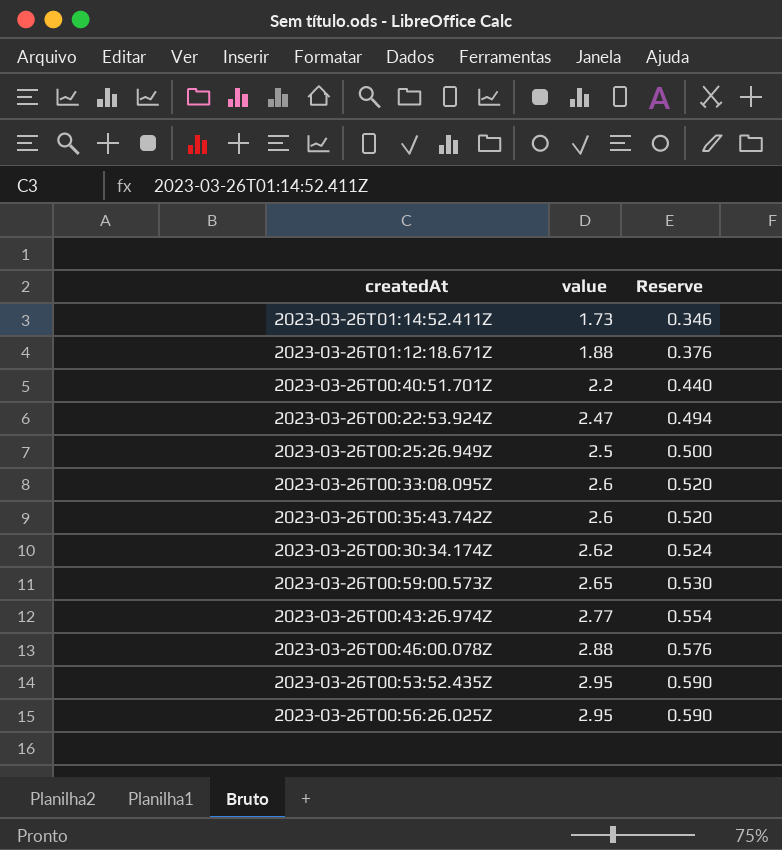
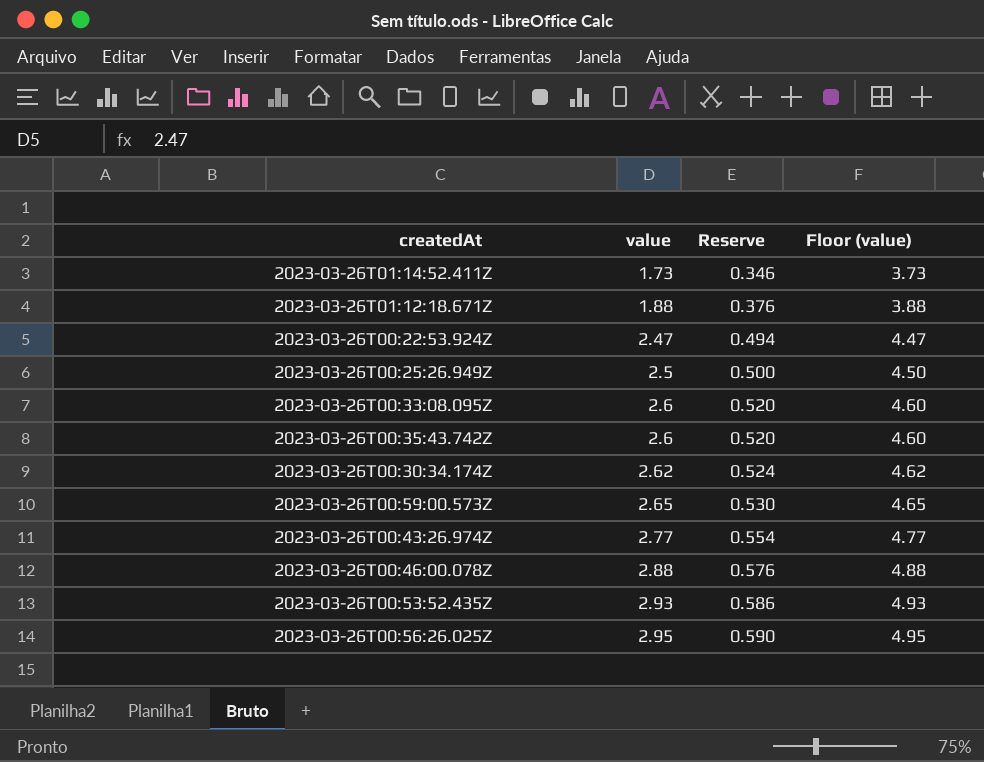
column Floor (value) | formula: none -> [value] + 2
row 2023-03-26T00:40:51.701Z: 2.2 | 0.440 -> none
2023-03-26T00:53:52.435Z | value: 2.95 -> 2.93
2023-03-26T00:53:52.435Z | Reserve: 0.590 -> 0.586

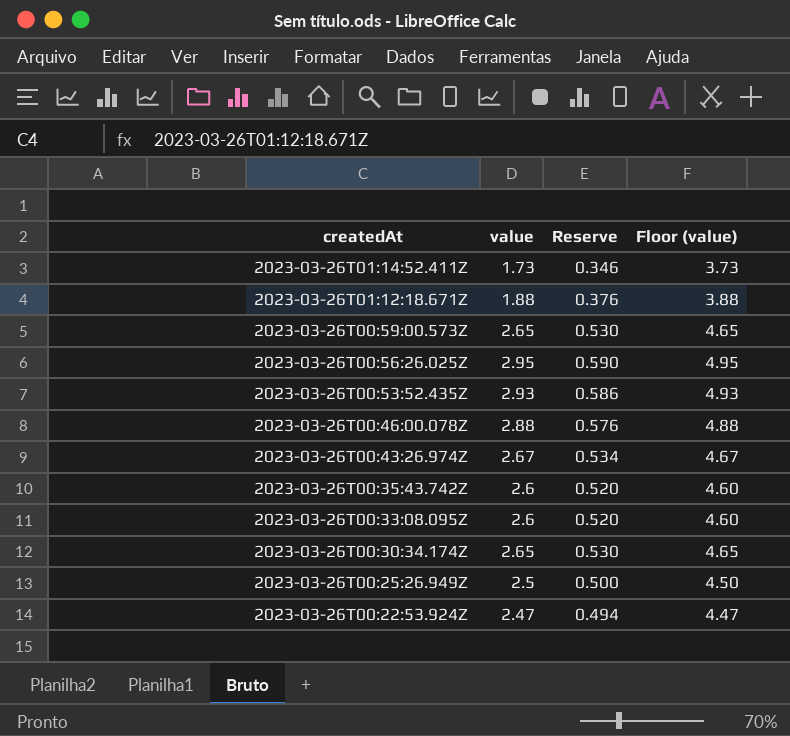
row order: value ascending -> createdAt descending
2023-03-26T00:43:26.974Z | value: 2.77 -> 2.67
2023-03-26T00:43:26.974Z | Reserve: 0.554 -> 0.534
2023-03-26T00:43:26.974Z | Floor (value): 4.77 -> 4.67
2023-03-26T00:30:34.174Z | value: 2.62 -> 2.65
2023-03-26T00:30:34.174Z | Reserve: 0.524 -> 0.530
2023-03-26T00:30:34.174Z | Floor (value): 4.62 -> 4.65

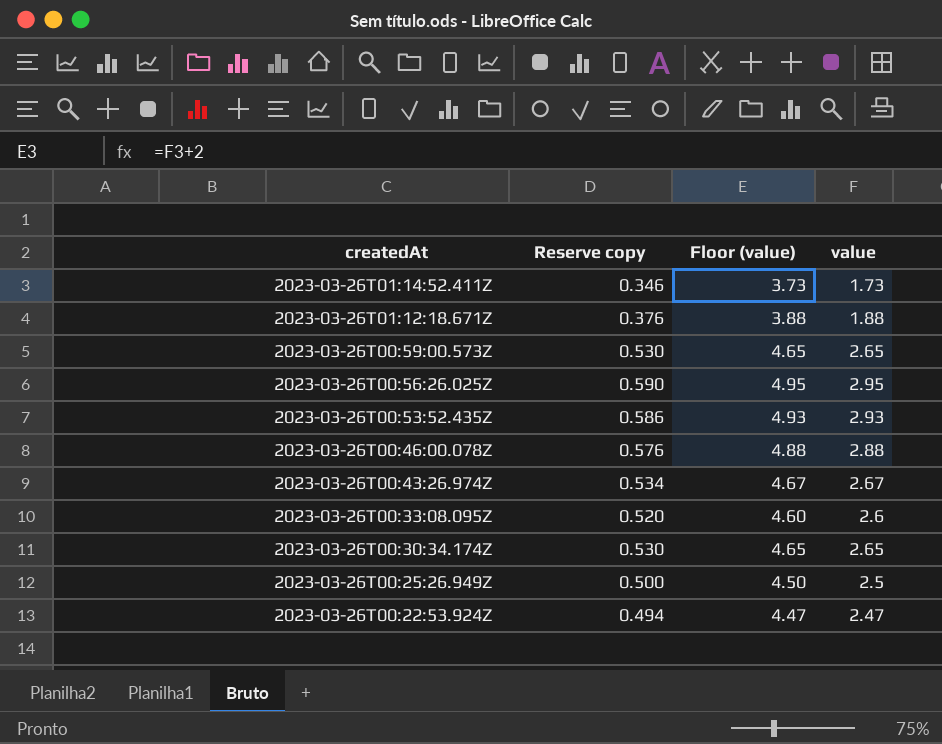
column name: Reserve -> Reserve copy
column value | position: 2 -> 4
row 2023-03-26T00:35:43.742Z: 2.6 | 0.520 | 4.60 -> none

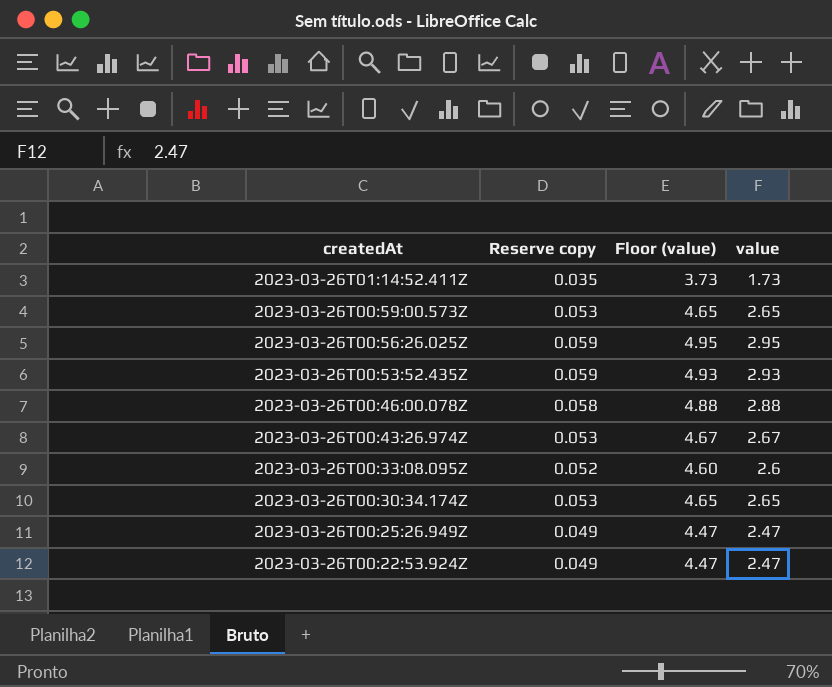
column Reserve copy | formula: [value] * 0.2 -> [value] * 0.02
row 2023-03-26T01:12:18.671Z: 0.376 | 3.88 | 1.88 -> none
2023-03-26T00:25:26.949Z | Floor (value): 4.50 -> 4.47
2023-03-26T00:25:26.949Z | value: 2.5 -> 2.47

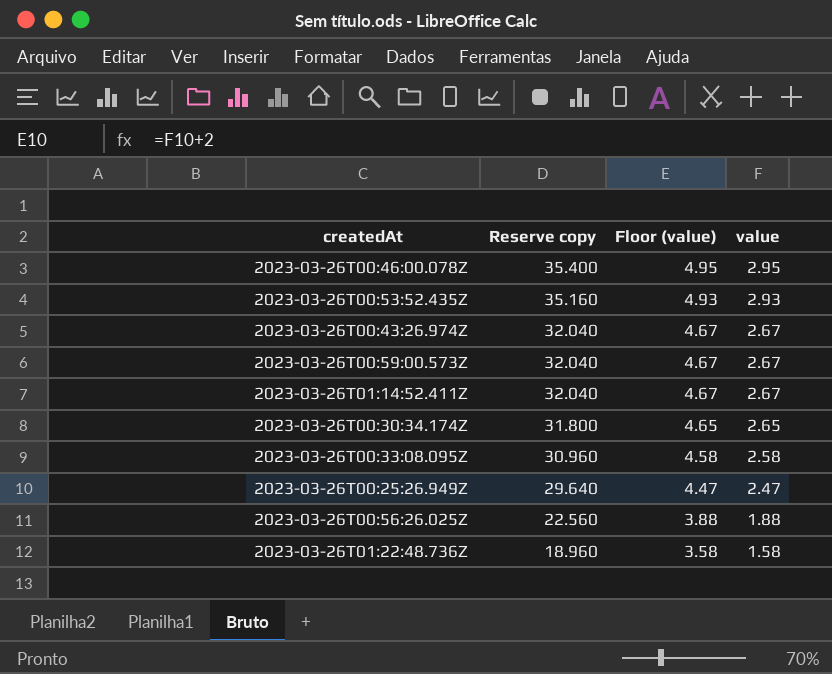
row order: createdAt descending -> Reserve copy descending
column Reserve copy | formula: [value] * 0.02 -> [value] * 12
row 2023-03-26T00:22:53.924Z: 0.049 | 4.47 | 2.47 -> none
2023-03-26T00:46:00.078Z | Floor (value): 4.88 -> 4.95
2023-03-26T00:46:00.078Z | value: 2.88 -> 2.95
2023-03-26T00:59:00.573Z | Floor (value): 4.65 -> 4.67
2023-03-26T00:59:00.573Z | value: 2.65 -> 2.67
2023-03-26T01:14:52.411Z | Floor (value): 3.73 -> 4.67
2023-03-26T01:14:52.411Z | value: 1.73 -> 2.67
2023-03-26T00:33:08.095Z | Floor (value): 4.60 -> 4.58
2023-03-26T00:33:08.095Z | value: 2.6 -> 2.58
2023-03-26T00:56:26.025Z | Floor (value): 4.95 -> 3.88
2023-03-26T00:56:26.025Z | value: 2.95 -> 1.88
row 2023-03-26T01:22:48.736Z: none -> 18.960 | 3.58 | 1.58

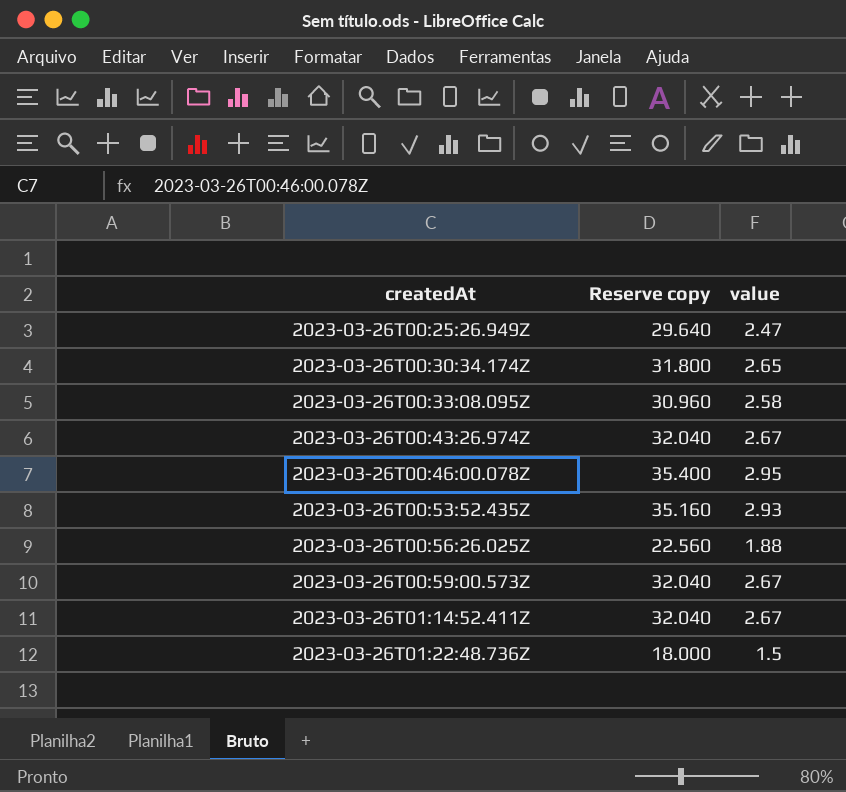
row order: Reserve copy descending -> createdAt ascending
column Floor (value) | formula: [value] + 2 -> none
2023-03-26T01:22:48.736Z | Reserve copy: 18.960 -> 18.000
2023-03-26T01:22:48.736Z | value: 1.58 -> 1.5

